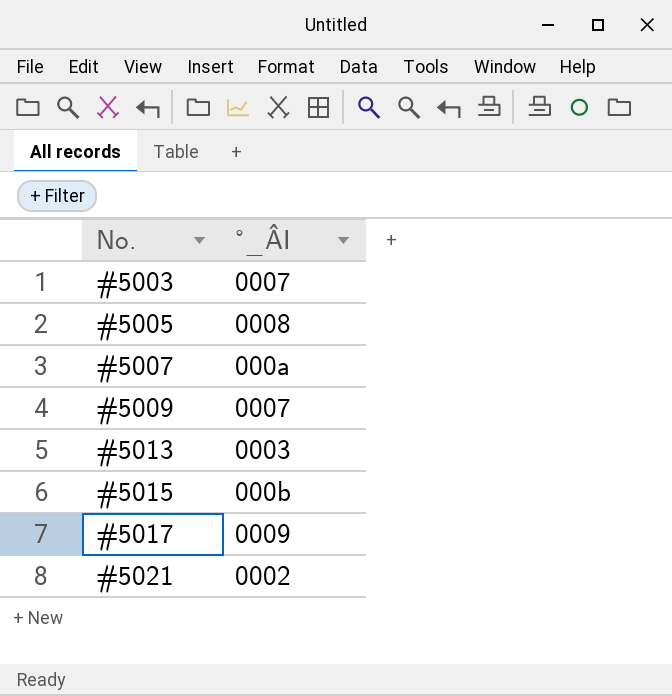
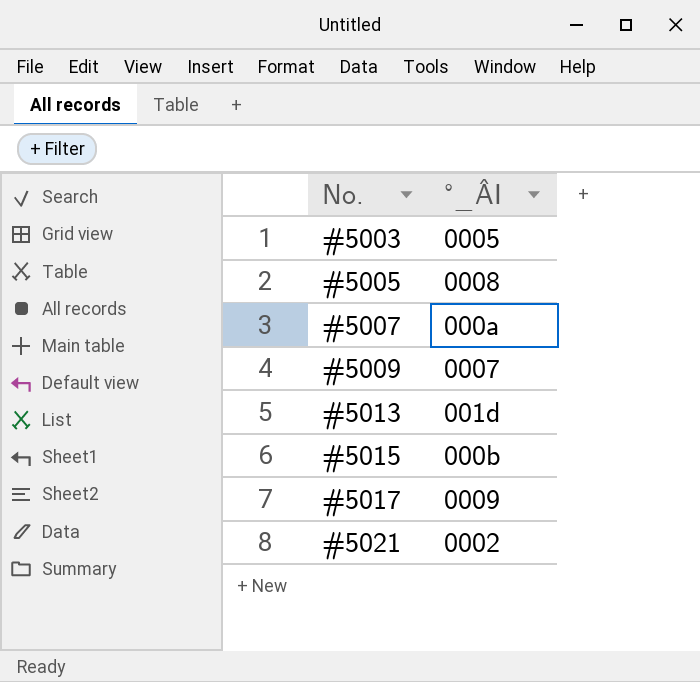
#5003 | °_ÂI: 0007 -> 0005
#5013 | °_ÂI: 0003 -> 001d

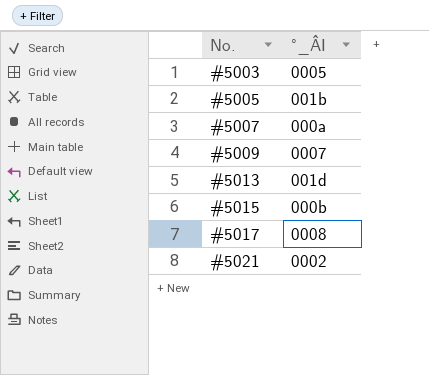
#5005 | °_ÂI: 0008 -> 001b
#5017 | °_ÂI: 0009 -> 0008

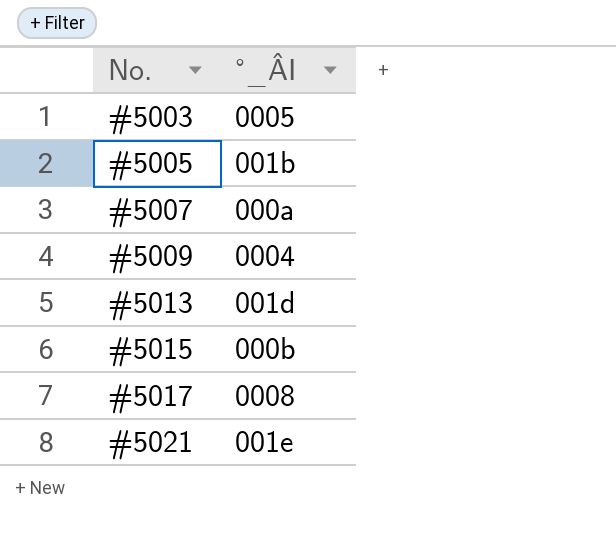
#5009 | °_ÂI: 0007 -> 0004
#5021 | °_ÂI: 0002 -> 001e

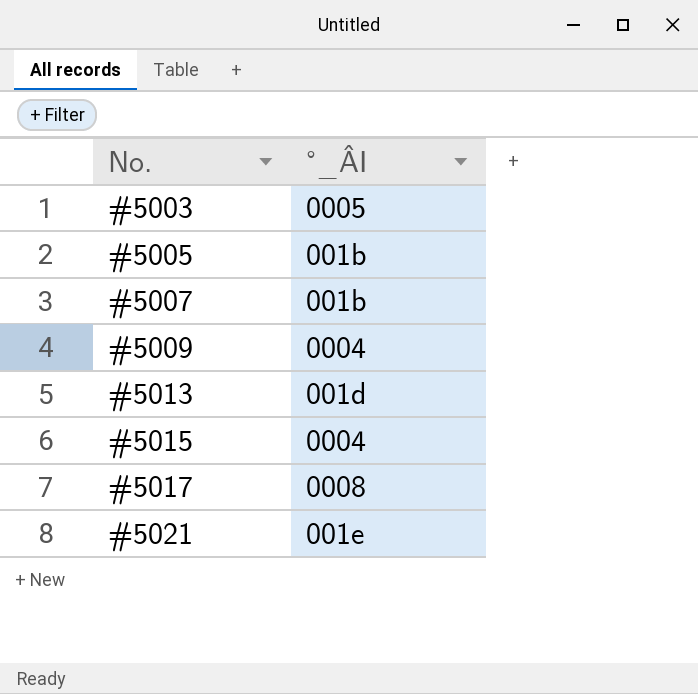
#5007 | °_ÂI: 000a -> 001b
#5015 | °_ÂI: 000b -> 0004

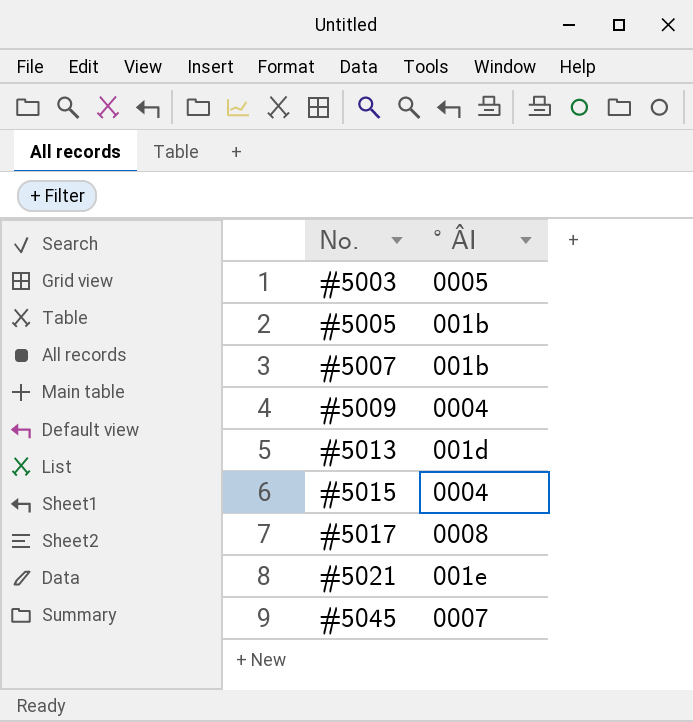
column name: °_ÂI -> ° ÂI
row #5045: none -> 0007

